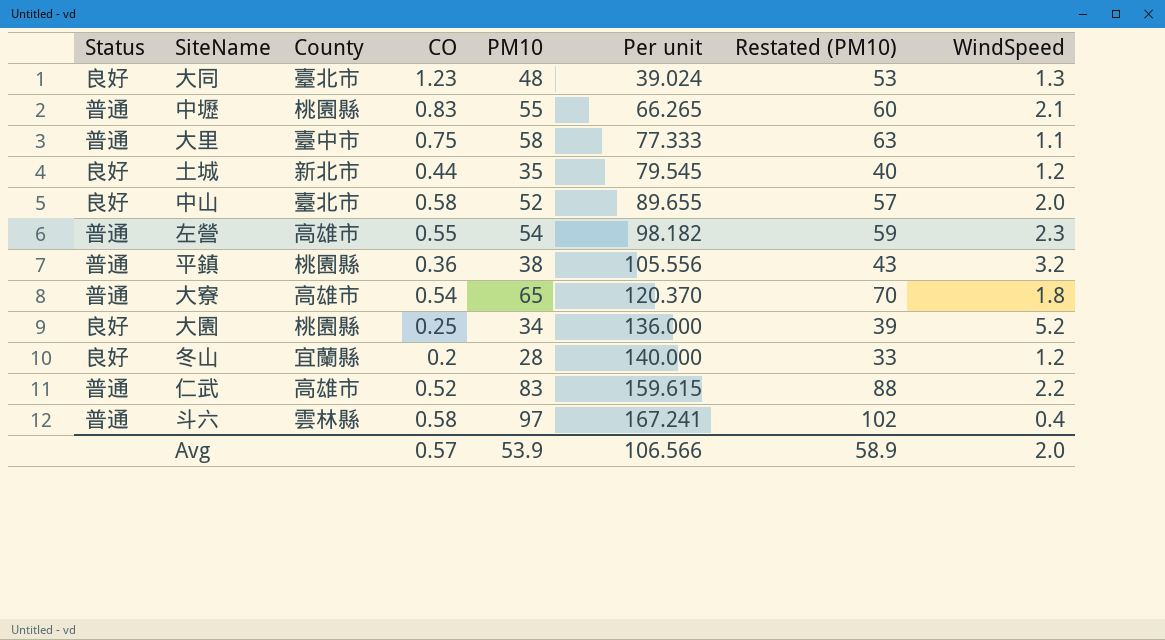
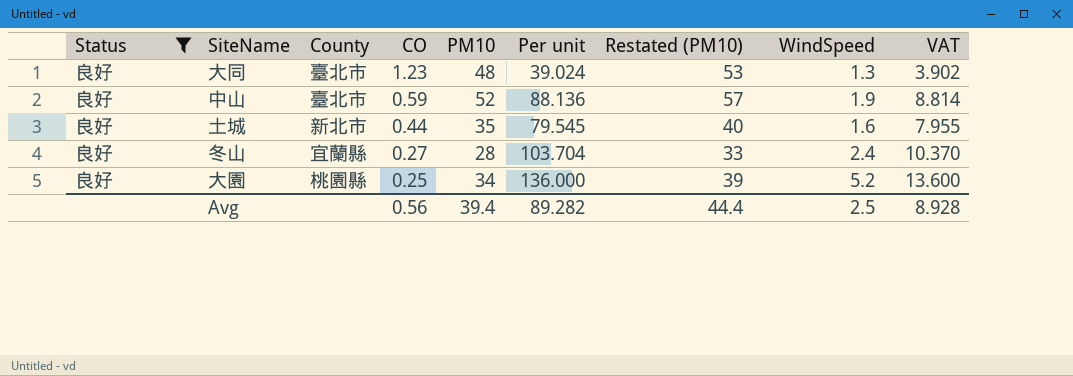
filter: none -> Status = 良好
row order: Per unit ascending -> CO descending
column VAT | formula: none -> [Per unit] * 0.1
中山 | CO: 0.58 -> 0.59
中山 | Per unit: 89.655 -> 88.136
中山 | WindSpeed: 2.0 -> 1.9
土城 | WindSpeed: 1.2 -> 1.6
冬山 | CO: 0.2 -> 0.27
冬山 | Per unit: 140.000 -> 103.704
冬山 | WindSpeed: 1.2 -> 2.4
Avg | CO: 0.57 -> 0.56
Avg | PM10: 53.9 -> 39.4
Avg | Per unit: 106.566 -> 89.282
Avg | Restated (PM10): 58.9 -> 44.4
Avg | WindSpeed: 2.0 -> 2.5

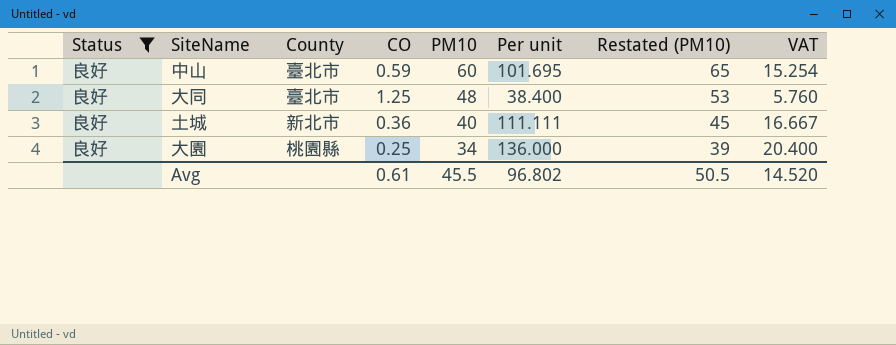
row order: CO descending -> PM10 descending
column WindSpeed | position: 8 -> none
column VAT | formula: [Per unit] * 0.1 -> [Per unit] * 0.15
row 冬山: 良好 | 宜蘭縣 | 0.27 | 28 | 103.704 | 33 | 2.4 | 10.370 -> none
中山 | PM10: 52 -> 60
中山 | Per unit: 88.136 -> 101.695
中山 | Restated (PM10): 57 -> 65
大同 | CO: 1.23 -> 1.25
大同 | Per unit: 39.024 -> 38.400
土城 | CO: 0.44 -> 0.36
土城 | PM10: 35 -> 40
土城 | Per unit: 79.545 -> 111.111
土城 | Restated (PM10): 40 -> 45
Avg | CO: 0.56 -> 0.61
Avg | PM10: 39.4 -> 45.5
Avg | Per unit: 89.282 -> 96.802
Avg | Restated (PM10): 44.4 -> 50.5
Avg | VAT: 8.928 -> 14.520

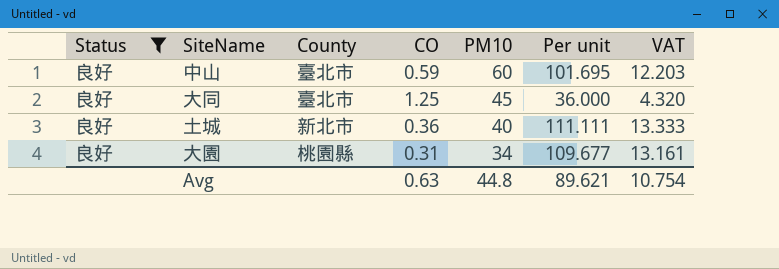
column Restated (PM10) | formula: [PM10] + 5 -> none
column VAT | formula: [Per unit] * 0.15 -> [Per unit] * 0.12
大同 | PM10: 48 -> 45
大同 | Per unit: 38.400 -> 36.000
大園 | CO: 0.25 -> 0.31
大園 | Per unit: 136.000 -> 109.677
Avg | CO: 0.61 -> 0.63
Avg | PM10: 45.5 -> 44.8
Avg | Per unit: 96.802 -> 89.621
Avg | VAT: 14.520 -> 10.754

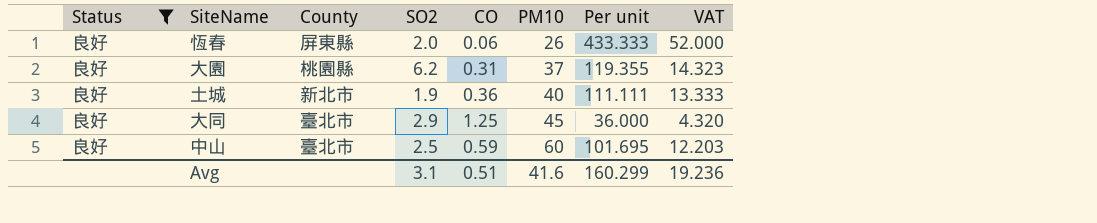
row order: PM10 descending -> PM10 ascending
column SO2 | position: none -> 4
row 恆春: none -> 良好 | 屏東縣 | 2.0 | 0.06 | 26 | 433.333 | 52.000
大園 | PM10: 34 -> 37
大園 | Per unit: 109.677 -> 119.355
大園 | VAT: 13.161 -> 14.323
Avg | CO: 0.63 -> 0.51
Avg | PM10: 44.8 -> 41.6
Avg | Per unit: 89.621 -> 160.299
Avg | VAT: 10.754 -> 19.236

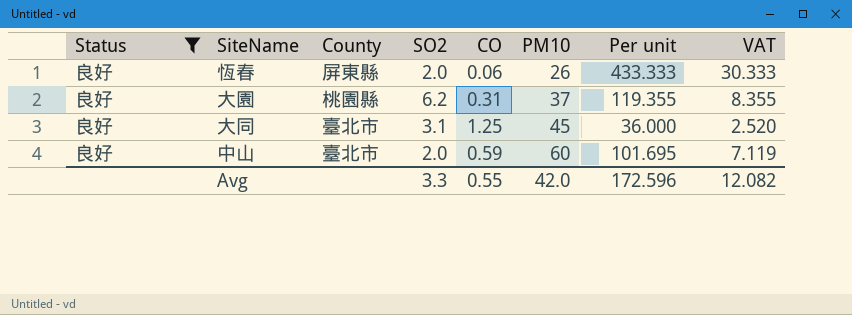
column VAT | formula: [Per unit] * 0.12 -> [Per unit] * 0.07
row 土城: 良好 | 新北市 | 1.9 | 0.36 | 40 | 111.111 | 13.333 -> none
大同 | SO2: 2.9 -> 3.1
中山 | SO2: 2.5 -> 2.0
Avg | SO2: 3.1 -> 3.3
Avg | CO: 0.51 -> 0.55
Avg | PM10: 41.6 -> 42.0
Avg | Per unit: 160.299 -> 172.596
Avg | VAT: 19.236 -> 12.082

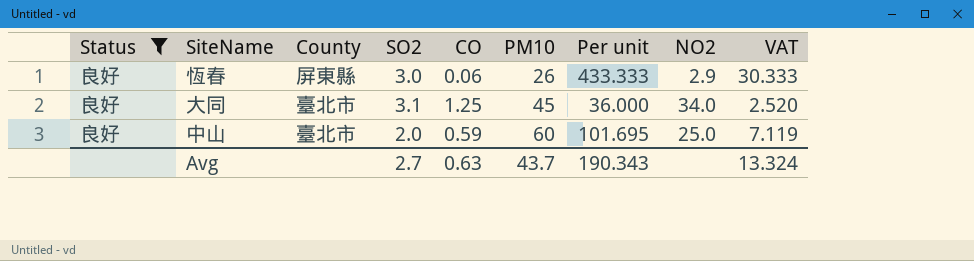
column NO2 | position: none -> 8
row 大園: 良好 | 桃園縣 | 6.2 | 0.31 | 37 | 119.355 | 8.355 -> none
恆春 | SO2: 2.0 -> 3.0
Avg | SO2: 3.3 -> 2.7
Avg | CO: 0.55 -> 0.63
Avg | PM10: 42.0 -> 43.7
Avg | Per unit: 172.596 -> 190.343
Avg | VAT: 12.082 -> 13.324

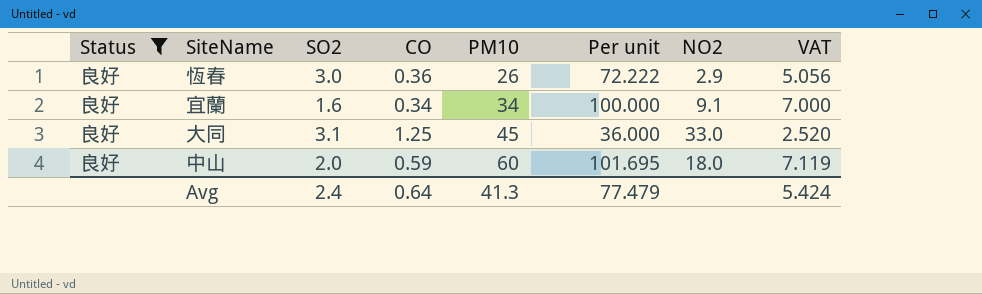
column County | position: 3 -> none
恆春 | CO: 0.06 -> 0.36
恆春 | Per unit: 433.333 -> 72.222
恆春 | VAT: 30.333 -> 5.056
row 宜蘭: none -> 良好 | 1.6 | 0.34 | 34 | 100.000 | 9.1 | 7.000
大同 | NO2: 34.0 -> 33.0
中山 | NO2: 25.0 -> 18.0
Avg | SO2: 2.7 -> 2.4
Avg | CO: 0.63 -> 0.64
Avg | PM10: 43.7 -> 41.3
Avg | Per unit: 190.343 -> 77.479
Avg | VAT: 13.324 -> 5.424

